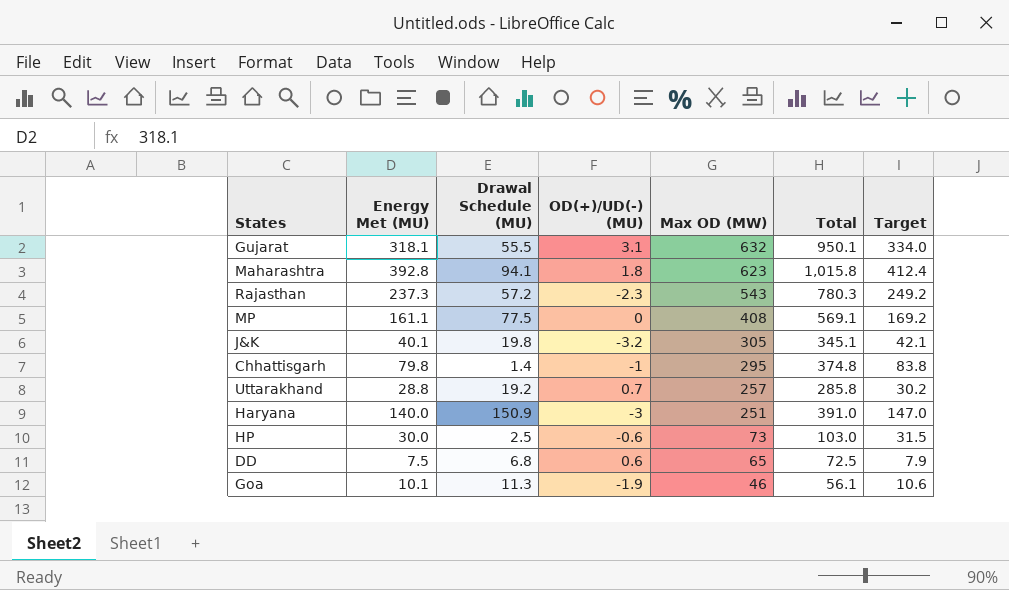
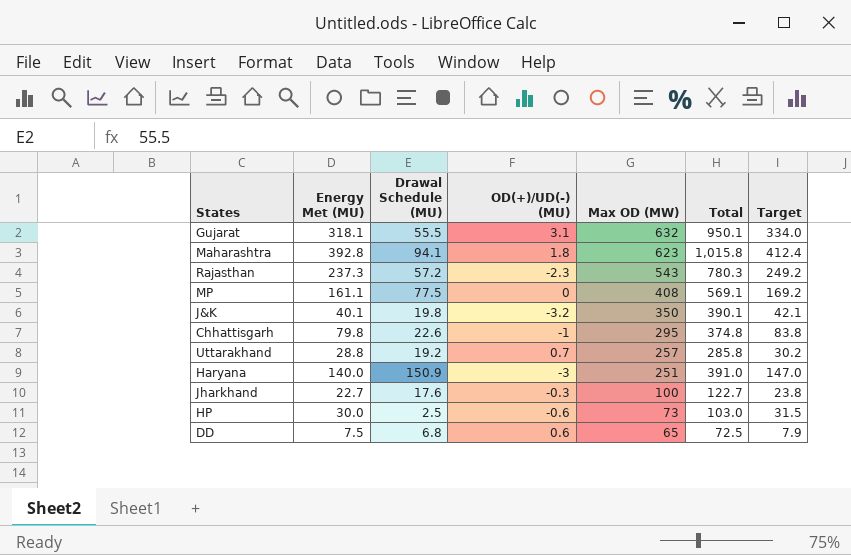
row Goa: 10.1 | 11.3 | -1.9 | 46 | 56.1 | 10.6 -> none
J&K | Max OD (MW): 305 -> 350
J&K | Total: 345.1 -> 390.1
Chhattisgarh | Drawal Schedule (MU): 1.4 -> 22.6
row Jharkhand: none -> 22.7 | 17.6 | -0.3 | 100 | 122.7 | 23.8

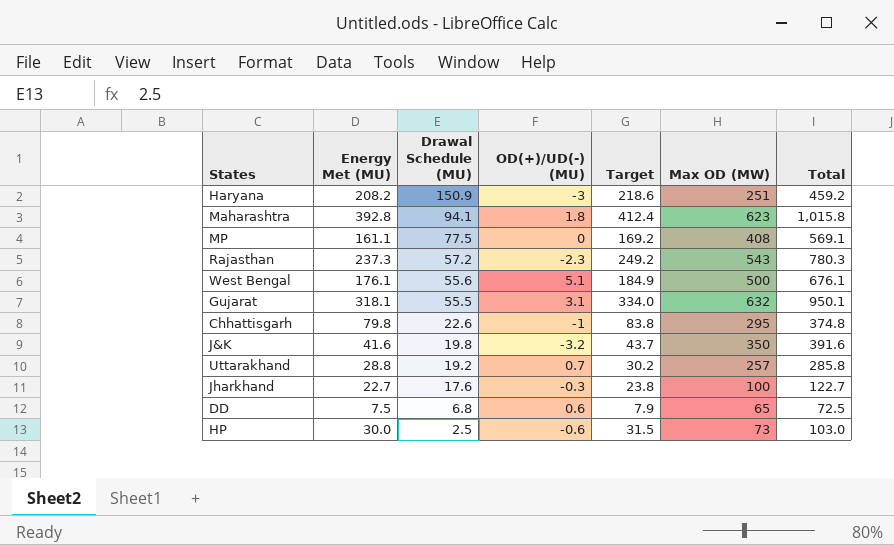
row order: Max OD (MW) descending -> Drawal Schedule (MU) descending
column Target | position: 7 -> 5
Haryana | Energy Met (MU): 140.0 -> 208.2
Haryana | Target: 147.0 -> 218.6
Haryana | Total: 391.0 -> 459.2
row West Bengal: none -> 176.1 | 55.6 | 5.1 | 184.9 | 500 | 676.1
J&K | Energy Met (MU): 40.1 -> 41.6
J&K | Target: 42.1 -> 43.7
J&K | Total: 390.1 -> 391.6

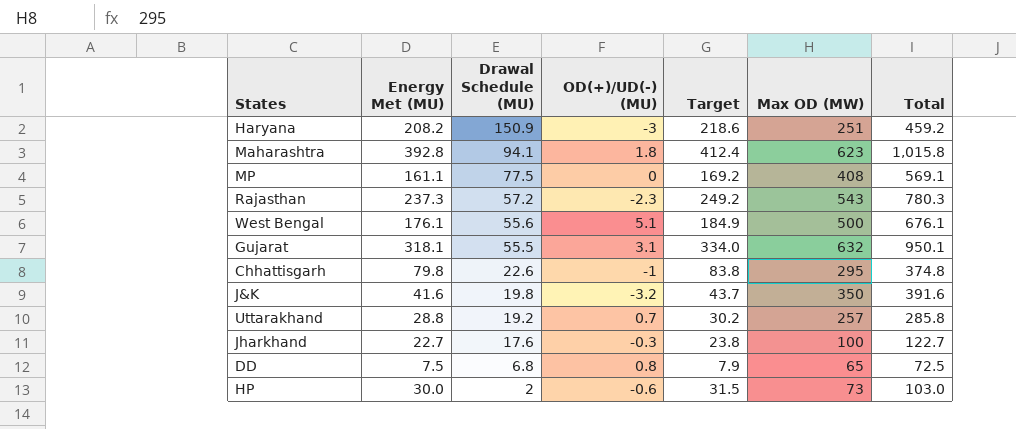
DD | OD(+)/UD(-) (MU): 0.6 -> 0.8
HP | Drawal Schedule (MU): 2.5 -> 2

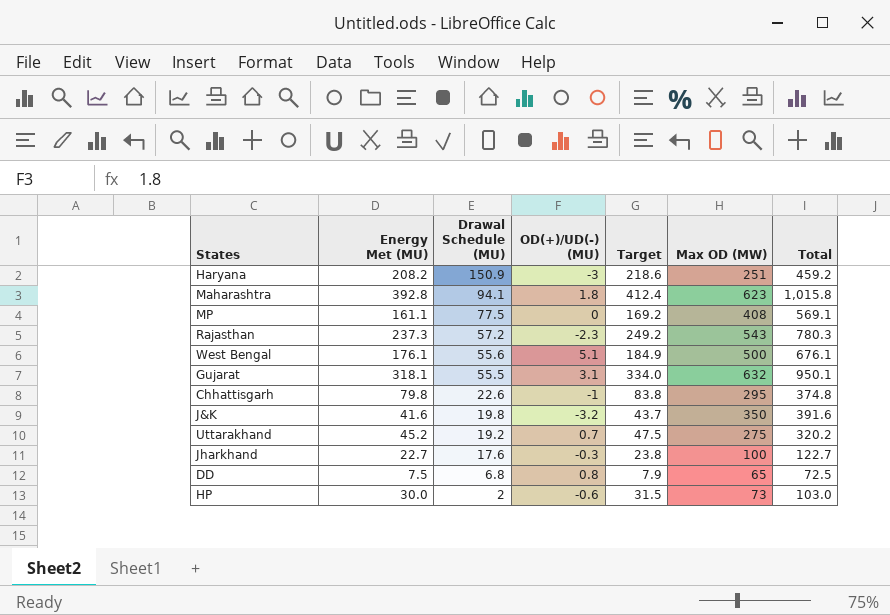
Uttarakhand | Energy Met (MU): 28.8 -> 45.2
Uttarakhand | Target: 30.2 -> 47.5
Uttarakhand | Max OD (MW): 257 -> 275
Uttarakhand | Total: 285.8 -> 320.2

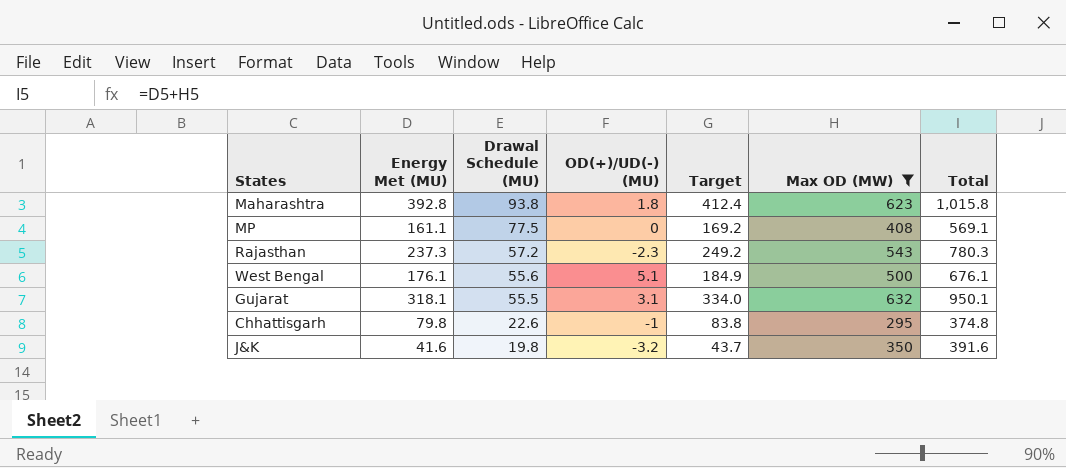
filter: none -> Max OD (MW) >= 295
Maharashtra | Drawal Schedule (MU): 94.1 -> 93.8

